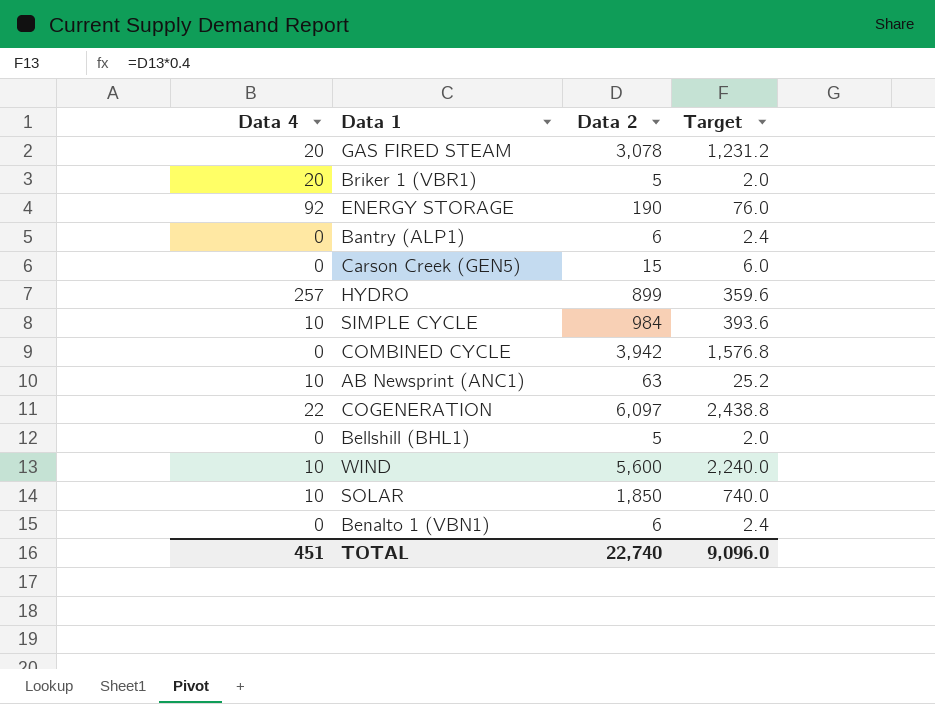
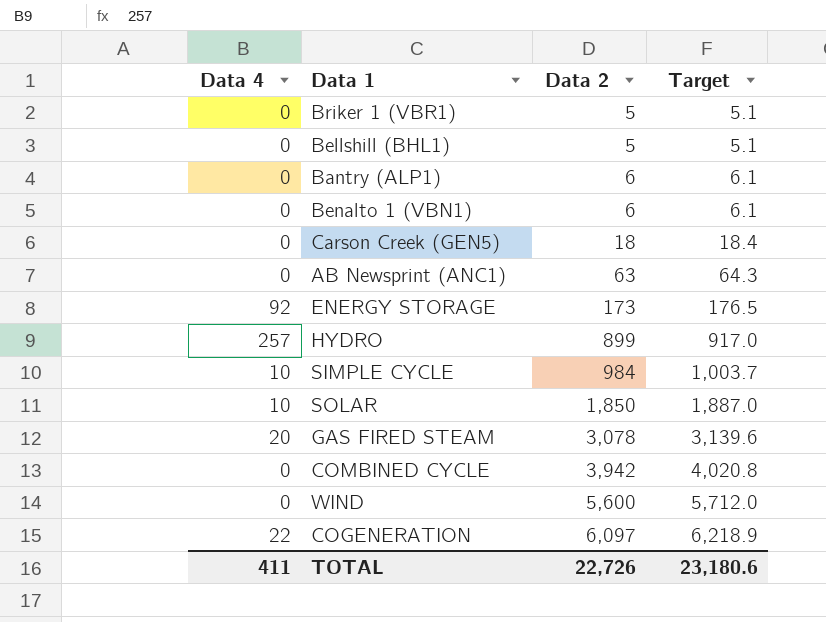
row order: none -> Data 2 ascending
column Target | formula: [Data 2] * 0.4 -> [Data 2] * 1.02
Briker 1 (VBR1) | Data 4: 20 -> 0
Carson Creek (GEN5) | Data 2: 15 -> 18
AB Newsprint (ANC1) | Data 4: 10 -> 0
ENERGY STORAGE | Data 2: 190 -> 173
WIND | Data 4: 10 -> 0
TOTAL | Data 4: 451 -> 411
TOTAL | Data 2: 22,740 -> 22,726
TOTAL | Target: 9,096.0 -> 23,180.6

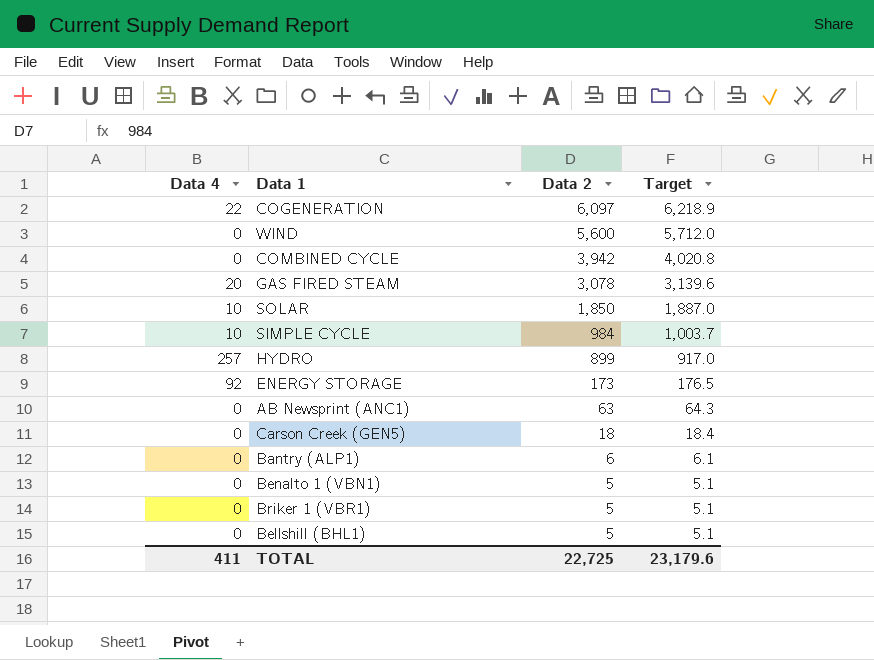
row order: Data 2 ascending -> Data 2 descending
Benalto 1 (VBN1) | Data 2: 6 -> 5
Benalto 1 (VBN1) | Target: 6.1 -> 5.1
TOTAL | Data 2: 22,726 -> 22,725
TOTAL | Target: 23,180.6 -> 23,179.6

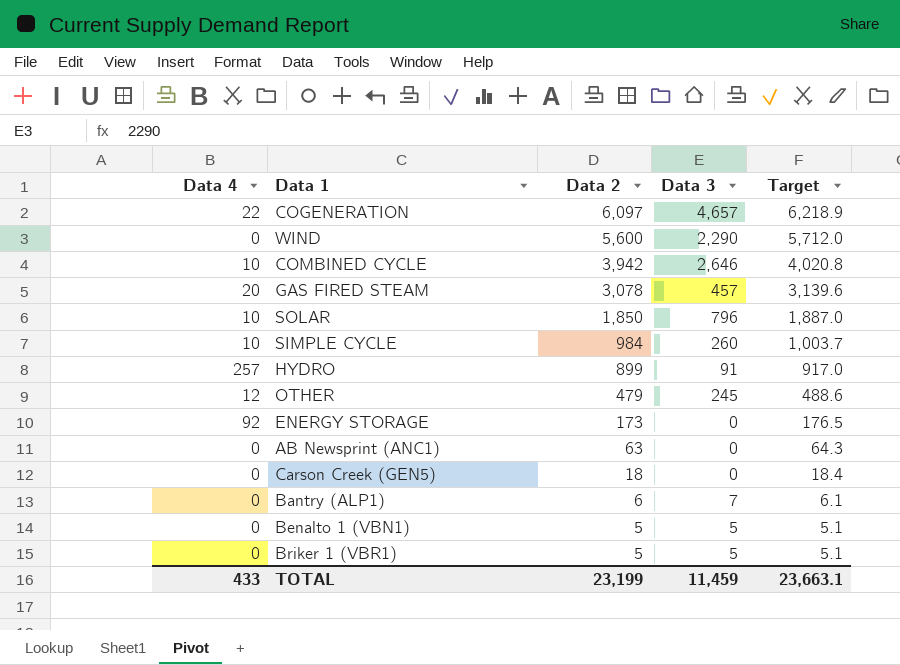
column Data 3 | position: none -> 4
row Bellshill (BHL1): 0 | 5 | 5.1 -> none
COMBINED CYCLE | Data 4: 0 -> 10
row OTHER: none -> 12 | 479 | 245 | 488.6
TOTAL | Data 4: 411 -> 433
TOTAL | Data 2: 22,725 -> 23,199
TOTAL | Target: 23,179.6 -> 23,663.1

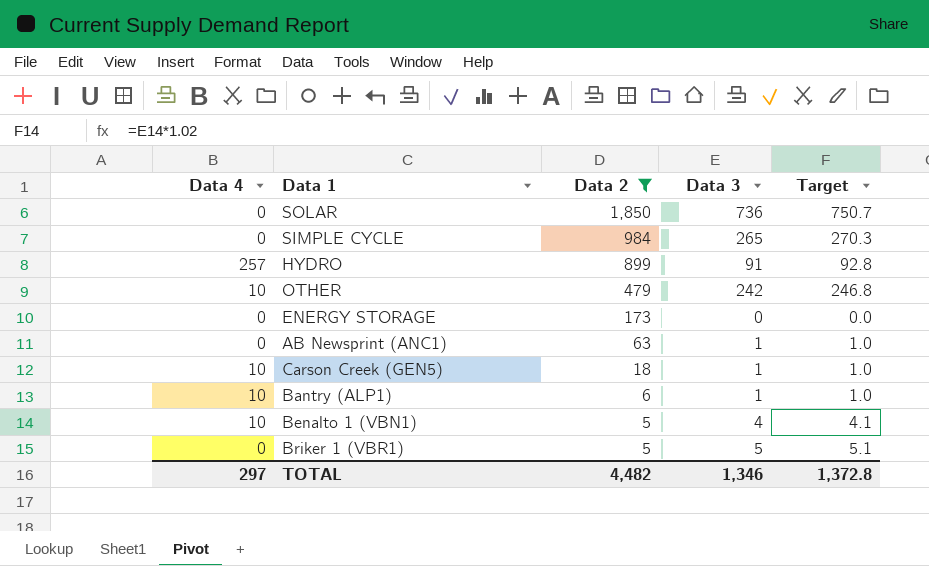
filter: none -> Data 2 <= 1,850
column Target | formula: [Data 2] * 1.02 -> [Data 3] * 1.02
SOLAR | Data 4: 10 -> 0
SOLAR | Data 3: 796 -> 736
SIMPLE CYCLE | Data 4: 10 -> 0
SIMPLE CYCLE | Data 3: 260 -> 265
OTHER | Data 4: 12 -> 10
OTHER | Data 3: 245 -> 242
ENERGY STORAGE | Data 4: 92 -> 0
AB Newsprint (ANC1) | Data 3: 0 -> 1
Carson Creek (GEN5) | Data 4: 0 -> 10
Carson Creek (GEN5) | Data 3: 0 -> 1
Bantry (ALP1) | Data 4: 0 -> 10
Bantry (ALP1) | Data 3: 7 -> 1
Benalto 1 (VBN1) | Data 4: 0 -> 10
Benalto 1 (VBN1) | Data 3: 5 -> 4
TOTAL | Data 4: 433 -> 297
TOTAL | Data 2: 23,199 -> 4,482
TOTAL | Data 3: 11,459 -> 1,346
TOTAL | Target: 23,663.1 -> 1,372.8

